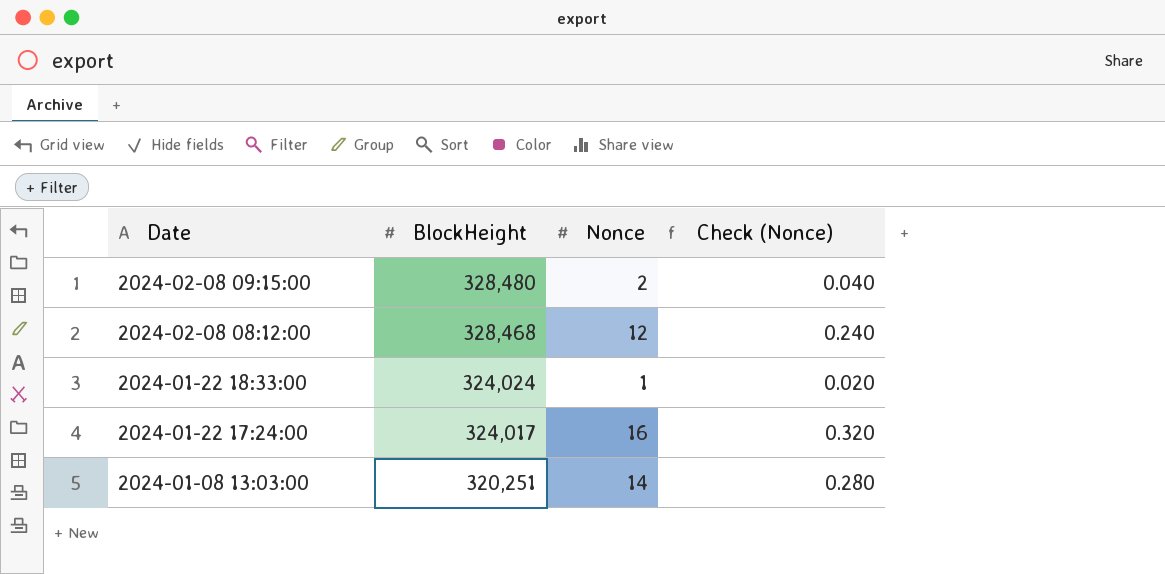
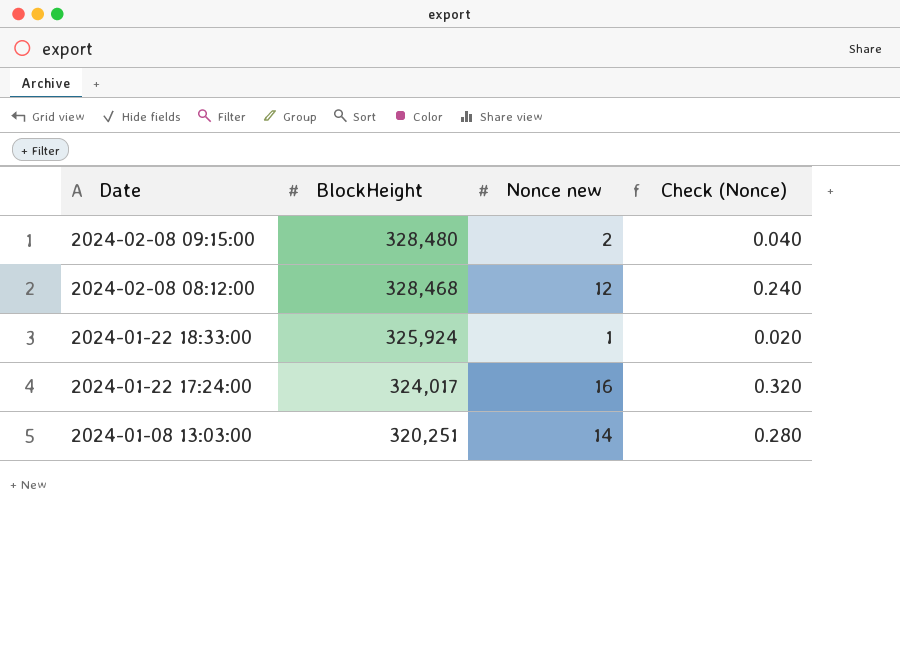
column name: Nonce -> Nonce new
2024-01-22 18:33:00 | BlockHeight: 324,024 -> 325,924

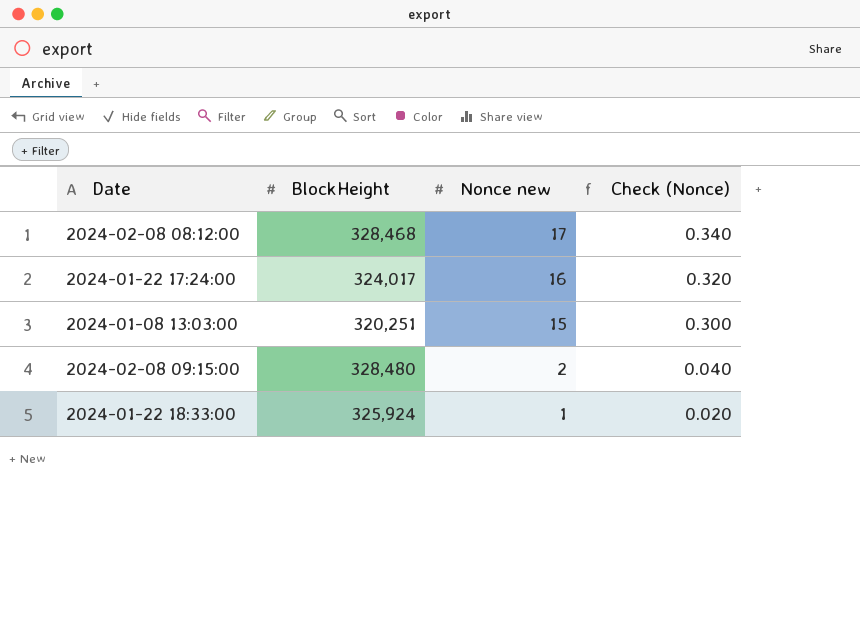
row order: Date descending -> Nonce new descending
2024-02-08 08:12:00 | Nonce new: 12 -> 17
2024-02-08 08:12:00 | Check (Nonce): 0.240 -> 0.340
2024-01-08 13:03:00 | Nonce new: 14 -> 15
2024-01-08 13:03:00 | Check (Nonce): 0.280 -> 0.300

